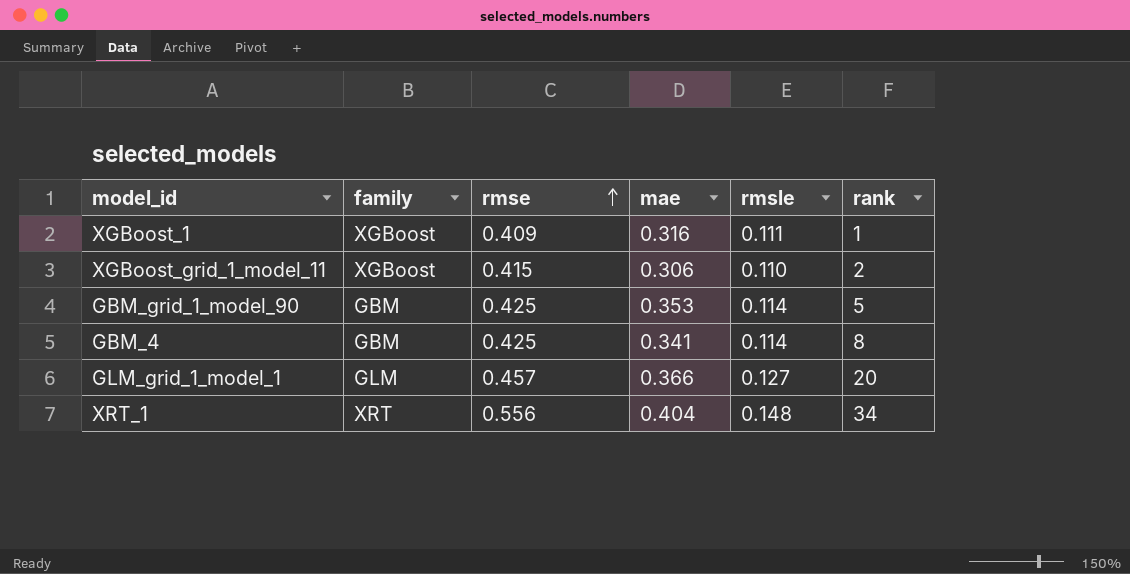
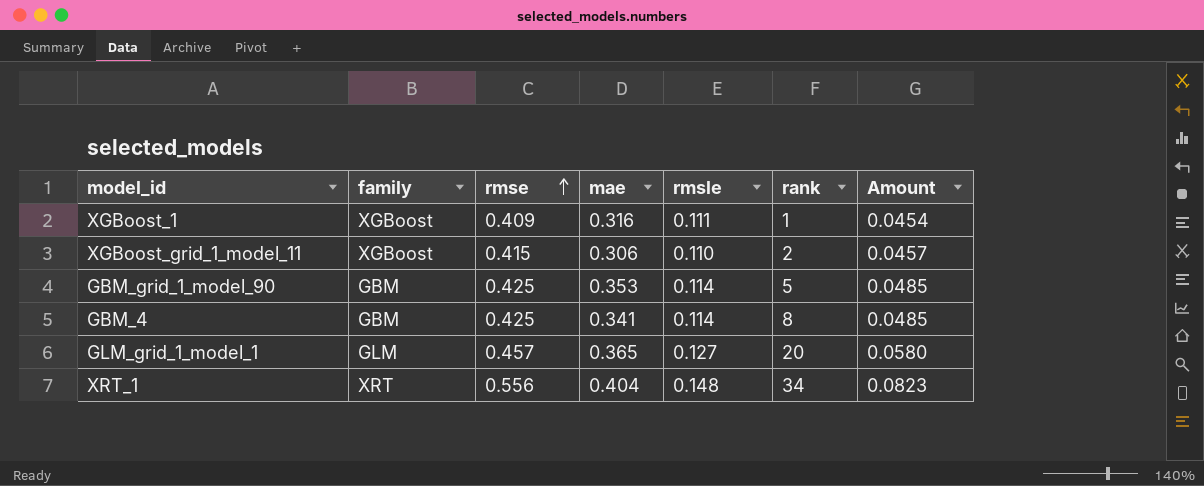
column Amount | formula: none -> [rmse] * [rmsle]
GLM_grid_1_model_1 | mae: 0.366 -> 0.365

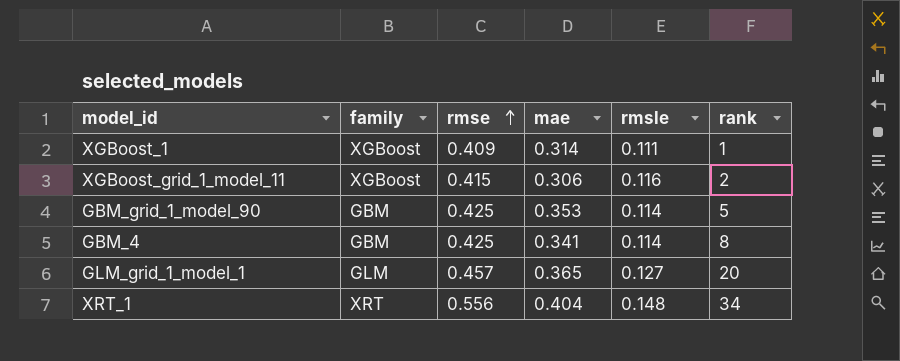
column Amount | formula: [rmse] * [rmsle] -> none
XGBoost_1 | mae: 0.316 -> 0.314
XGBoost_grid_1_model_11 | rmsle: 0.110 -> 0.116

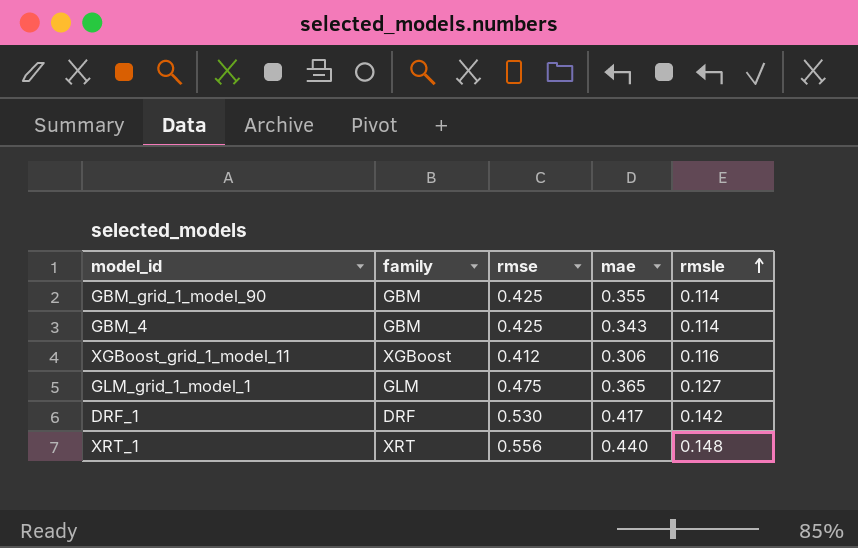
row order: rmse ascending -> rmsle ascending
column rank | position: 6 -> none
row XGBoost_1: XGBoost | 0.409 | 0.314 | 0.111 | 1 -> none
GBM_grid_1_model_90 | mae: 0.353 -> 0.355
GBM_4 | mae: 0.341 -> 0.343
XGBoost_grid_1_model_11 | rmse: 0.415 -> 0.412
GLM_grid_1_model_1 | rmse: 0.457 -> 0.475
row DRF_1: none -> DRF | 0.530 | 0.417 | 0.142
XRT_1 | mae: 0.404 -> 0.440

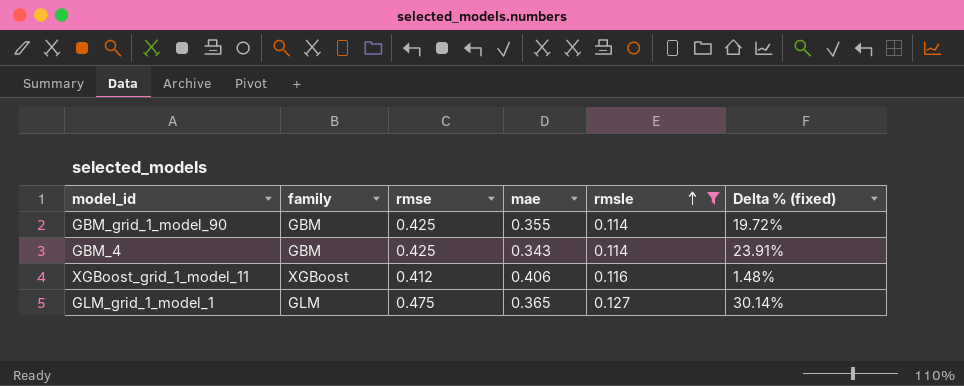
filter: none -> rmsle <= 0.127
column Delta % (fixed) | formula: none -> ([rmse] - [mae]) / [mae]
XGBoost_grid_1_model_11 | mae: 0.306 -> 0.406

